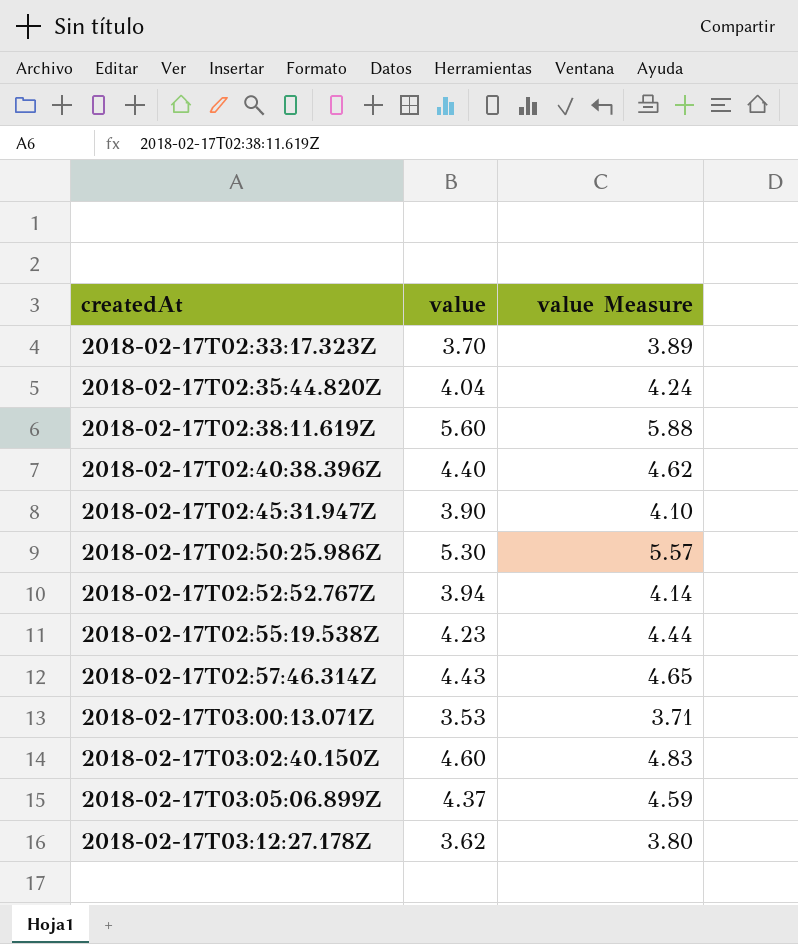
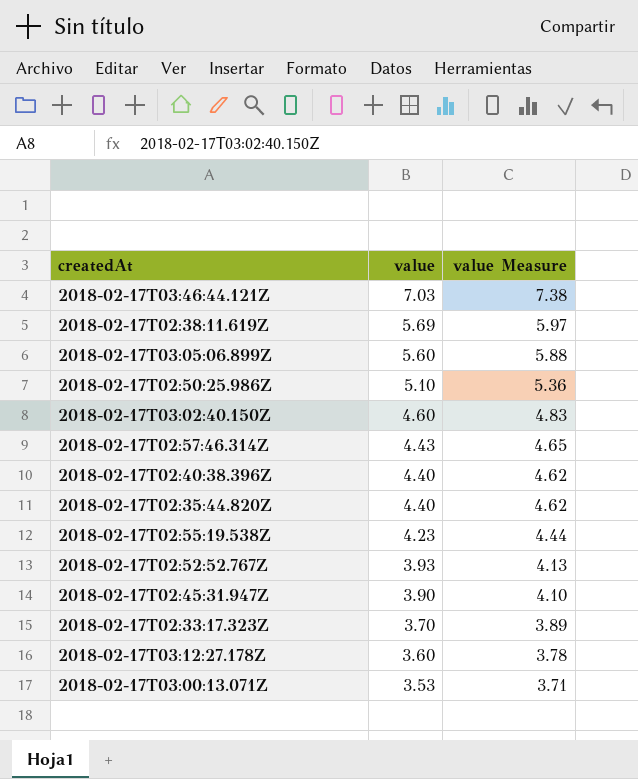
row order: createdAt ascending -> value descending
row 2018-02-17T03:46:44.121Z: none -> 7.03 | 7.38
2018-02-17T02:38:11.619Z | value: 5.60 -> 5.69
2018-02-17T02:38:11.619Z | value Measure: 5.88 -> 5.97
2018-02-17T03:05:06.899Z | value: 4.37 -> 5.60
2018-02-17T03:05:06.899Z | value Measure: 4.59 -> 5.88
2018-02-17T02:50:25.986Z | value: 5.30 -> 5.10
2018-02-17T02:50:25.986Z | value Measure: 5.57 -> 5.36
2018-02-17T02:35:44.820Z | value: 4.04 -> 4.40
2018-02-17T02:35:44.820Z | value Measure: 4.24 -> 4.62
2018-02-17T02:52:52.767Z | value: 3.94 -> 3.93
2018-02-17T02:52:52.767Z | value Measure: 4.14 -> 4.13
2018-02-17T03:12:27.178Z | value: 3.62 -> 3.60
2018-02-17T03:12:27.178Z | value Measure: 3.80 -> 3.78

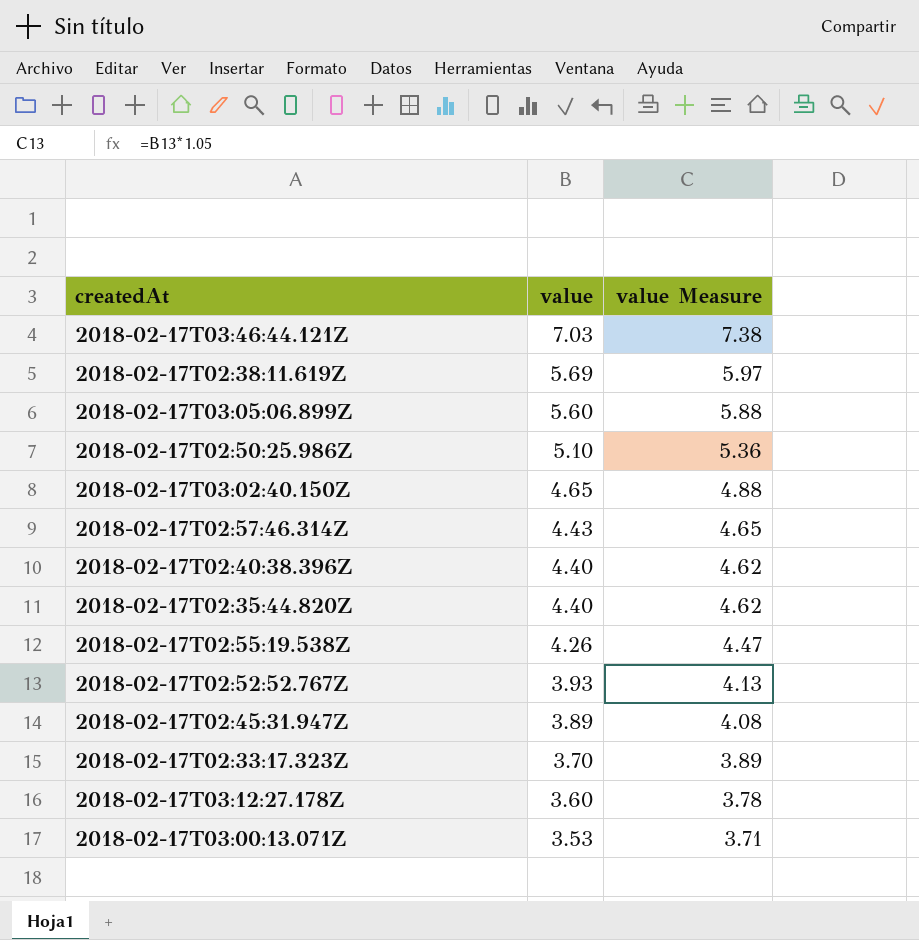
2018-02-17T03:02:40.150Z | value: 4.60 -> 4.65
2018-02-17T03:02:40.150Z | value Measure: 4.83 -> 4.88
2018-02-17T02:55:19.538Z | value: 4.23 -> 4.26
2018-02-17T02:55:19.538Z | value Measure: 4.44 -> 4.47
2018-02-17T02:45:31.947Z | value: 3.90 -> 3.89
2018-02-17T02:45:31.947Z | value Measure: 4.10 -> 4.08

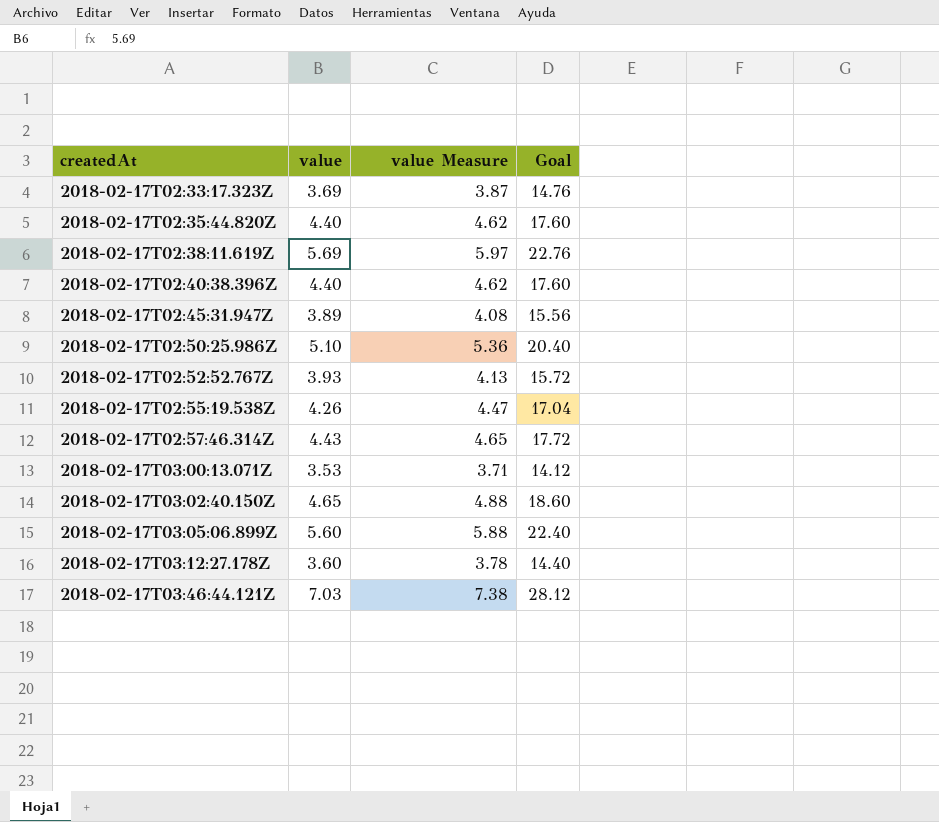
row order: value descending -> createdAt ascending
column Goal | formula: none -> [value] * 4
2018-02-17T02:33:17.323Z | value: 3.70 -> 3.69
2018-02-17T02:33:17.323Z | value Measure: 3.89 -> 3.87

